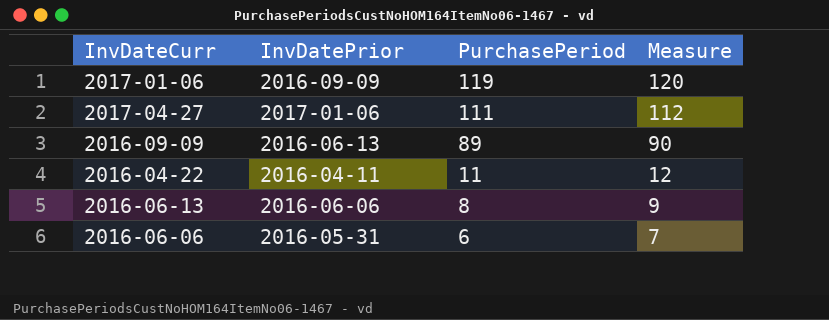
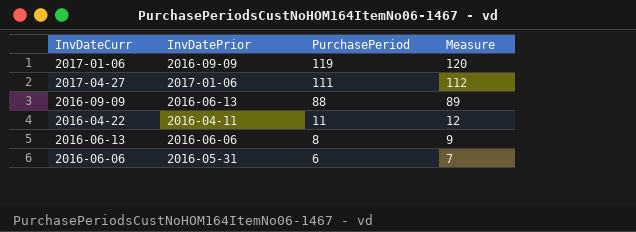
2016-09-09 | PurchasePeriod: 89 -> 88
2016-09-09 | Measure: 90 -> 89

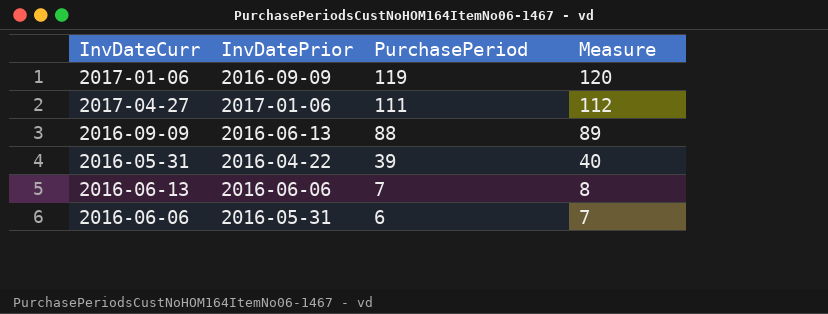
row 2016-04-22: 2016-04-11 | 11 | 12 -> none
row 2016-05-31: none -> 2016-04-22 | 39 | 40
2016-06-13 | PurchasePeriod: 8 -> 7
2016-06-13 | Measure: 9 -> 8

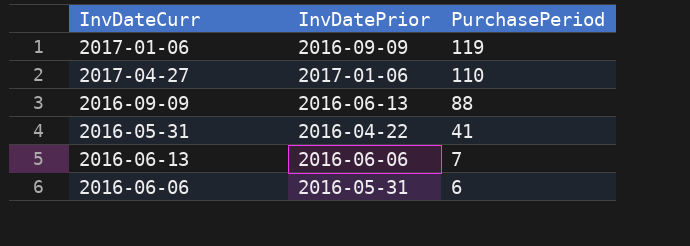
column Measure | formula: [PurchasePeriod] + 1 -> none
2017-04-27 | PurchasePeriod: 111 -> 110
2016-05-31 | PurchasePeriod: 39 -> 41

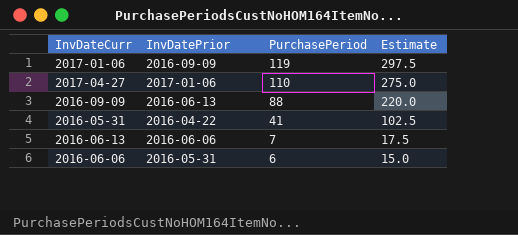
column Estimate | formula: none -> [PurchasePeriod] * 2.5

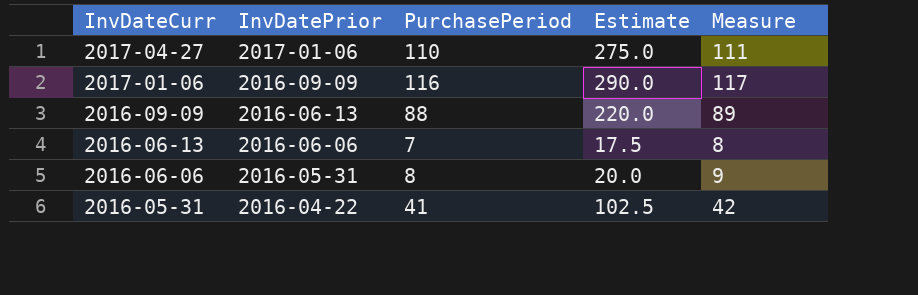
row order: PurchasePeriod descending -> InvDateCurr descending
column Measure | formula: none -> [PurchasePeriod] + 1
2017-01-06 | PurchasePeriod: 119 -> 116
2017-01-06 | Estimate: 297.5 -> 290.0
2016-06-06 | PurchasePeriod: 6 -> 8
2016-06-06 | Estimate: 15.0 -> 20.0

